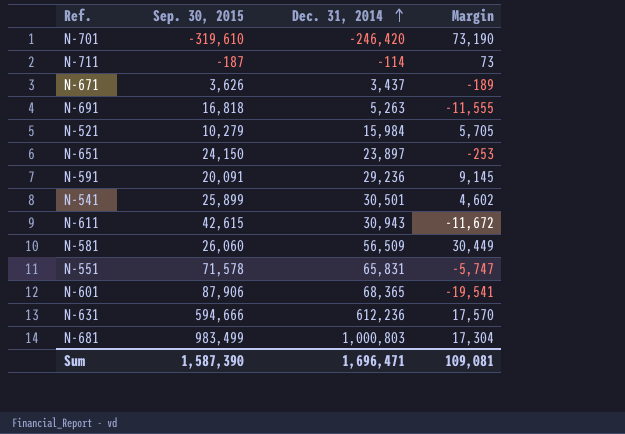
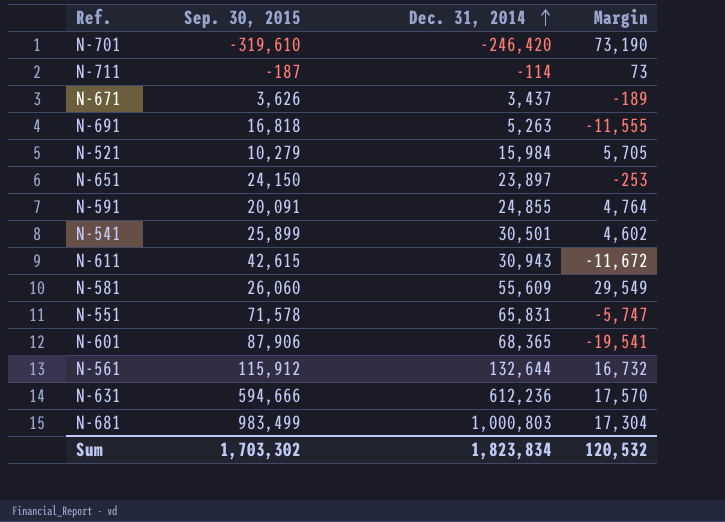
N-591 | Dec. 31, 2014: 29,236 -> 24,855
N-591 | Margin: 9,145 -> 4,764
N-581 | Dec. 31, 2014: 56,509 -> 55,609
N-581 | Margin: 30,449 -> 29,549
row N-561: none -> 115,912 | 132,644 | 16,732
Sum | Sep. 30, 2015: 1,587,390 -> 1,703,302
Sum | Dec. 31, 2014: 1,696,471 -> 1,823,834
Sum | Margin: 109,081 -> 120,532

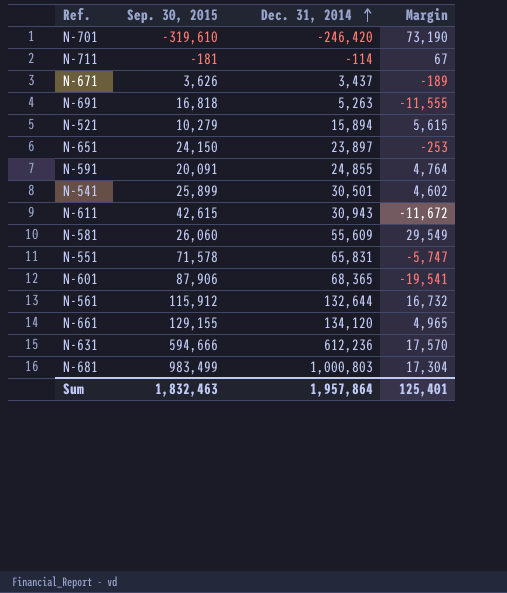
N-711 | Sep. 30, 2015: -187 -> -181
N-711 | Margin: 73 -> 67
N-521 | Dec. 31, 2014: 15,984 -> 15,894
N-521 | Margin: 5,705 -> 5,615
row N-661: none -> 129,155 | 134,120 | 4,965
Sum | Sep. 30, 2015: 1,703,302 -> 1,832,463
Sum | Dec. 31, 2014: 1,823,834 -> 1,957,864
Sum | Margin: 120,532 -> 125,401

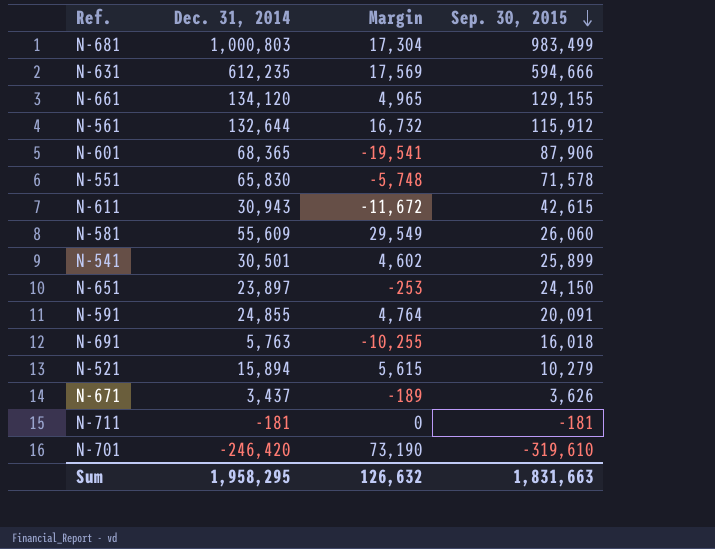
row order: Dec. 31, 2014 ascending -> Sep. 30, 2015 descending
column Sep. 30, 2015 | position: 2 -> 4
N-631 | Dec. 31, 2014: 612,236 -> 612,235
N-631 | Margin: 17,570 -> 17,569
N-551 | Dec. 31, 2014: 65,831 -> 65,830
N-551 | Margin: -5,747 -> -5,748
N-691 | Dec. 31, 2014: 5,263 -> 5,763
N-691 | Margin: -11,555 -> -10,255
N-691 | Sep. 30, 2015: 16,818 -> 16,018
N-711 | Dec. 31, 2014: -114 -> -181
N-711 | Margin: 67 -> 0
Sum | Dec. 31, 2014: 1,957,864 -> 1,958,295
Sum | Margin: 125,401 -> 126,632
Sum | Sep. 30, 2015: 1,832,463 -> 1,831,663

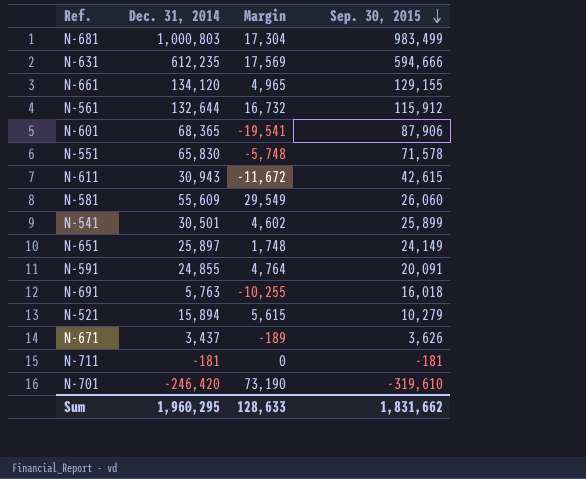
N-651 | Dec. 31, 2014: 23,897 -> 25,897
N-651 | Margin: -253 -> 1,748
N-651 | Sep. 30, 2015: 24,150 -> 24,149
Sum | Dec. 31, 2014: 1,958,295 -> 1,960,295
Sum | Margin: 126,632 -> 128,633
Sum | Sep. 30, 2015: 1,831,663 -> 1,831,662

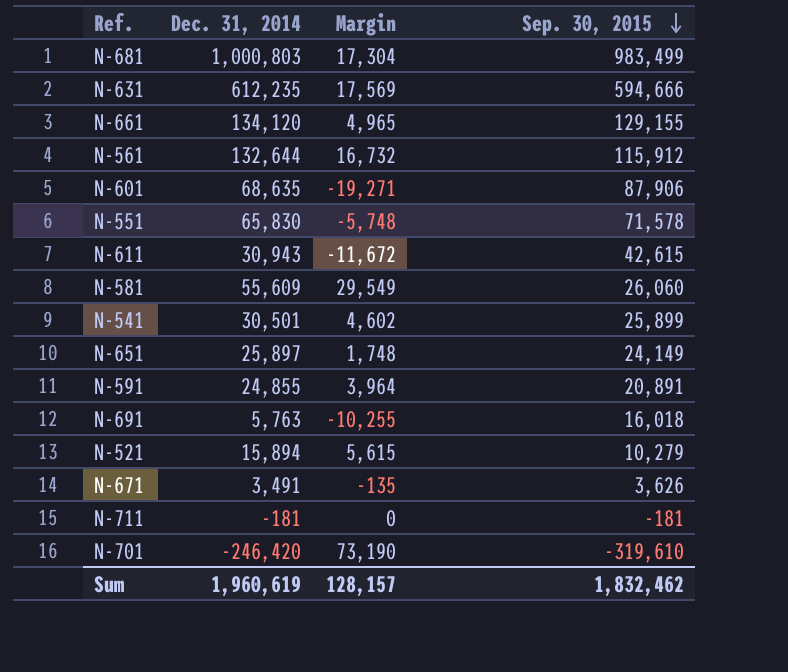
N-601 | Dec. 31, 2014: 68,365 -> 68,635
N-601 | Margin: -19,541 -> -19,271
N-591 | Margin: 4,764 -> 3,964
N-591 | Sep. 30, 2015: 20,091 -> 20,891
N-671 | Dec. 31, 2014: 3,437 -> 3,491
N-671 | Margin: -189 -> -135
Sum | Dec. 31, 2014: 1,960,295 -> 1,960,619
Sum | Margin: 128,633 -> 128,157
Sum | Sep. 30, 2015: 1,831,662 -> 1,832,462

